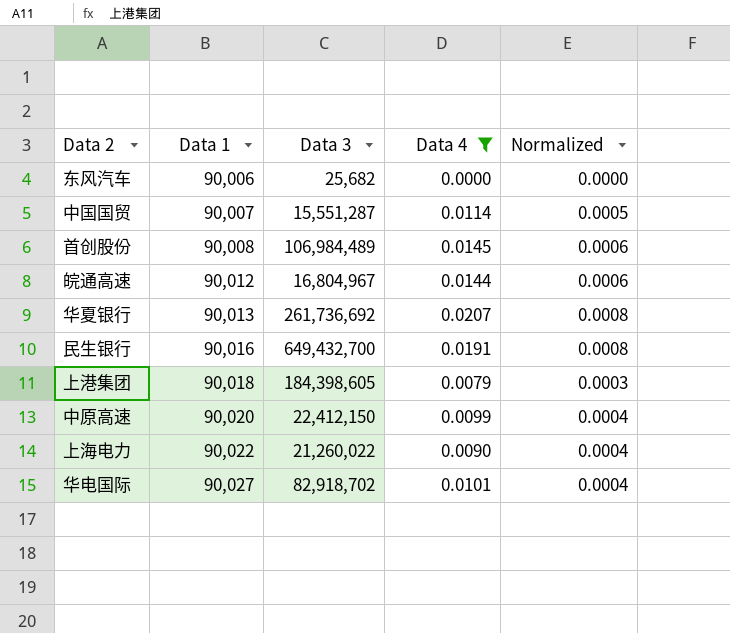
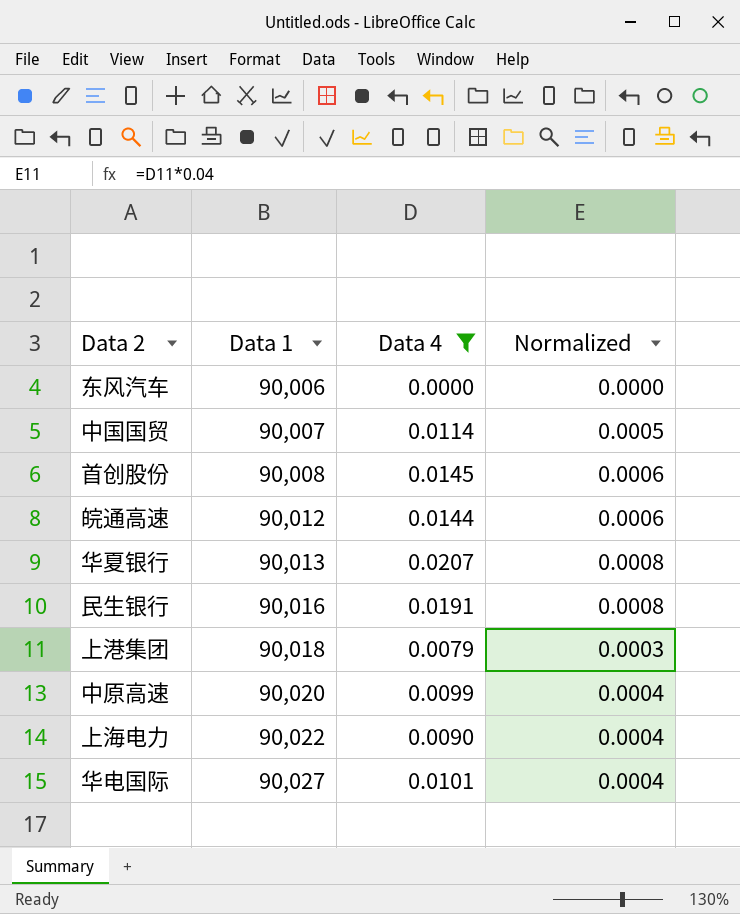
column Data 3 | position: 3 -> none

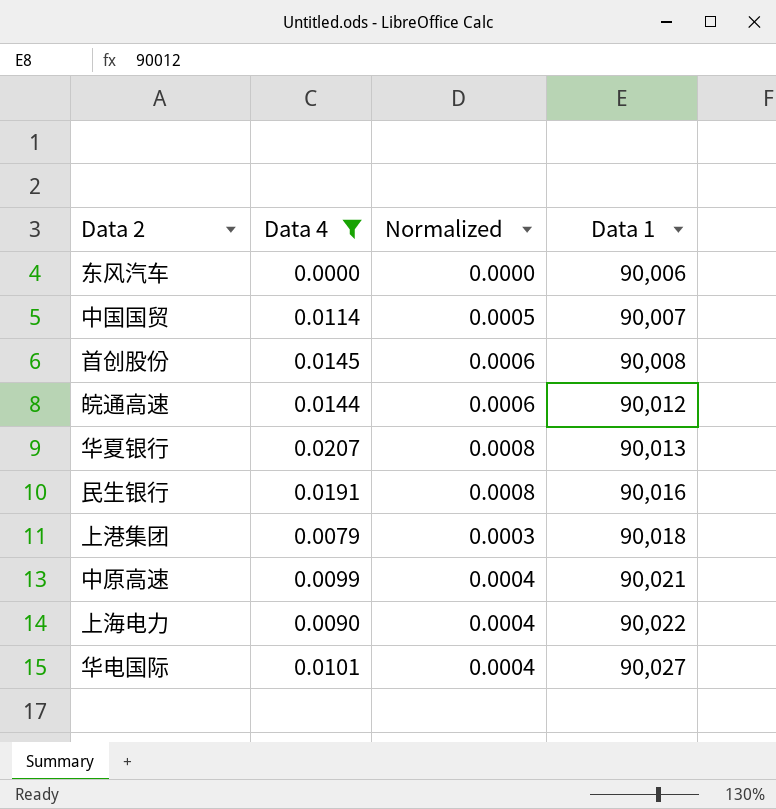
column Data 1 | position: 2 -> 4
中原高速 | Data 1: 90,020 -> 90,021

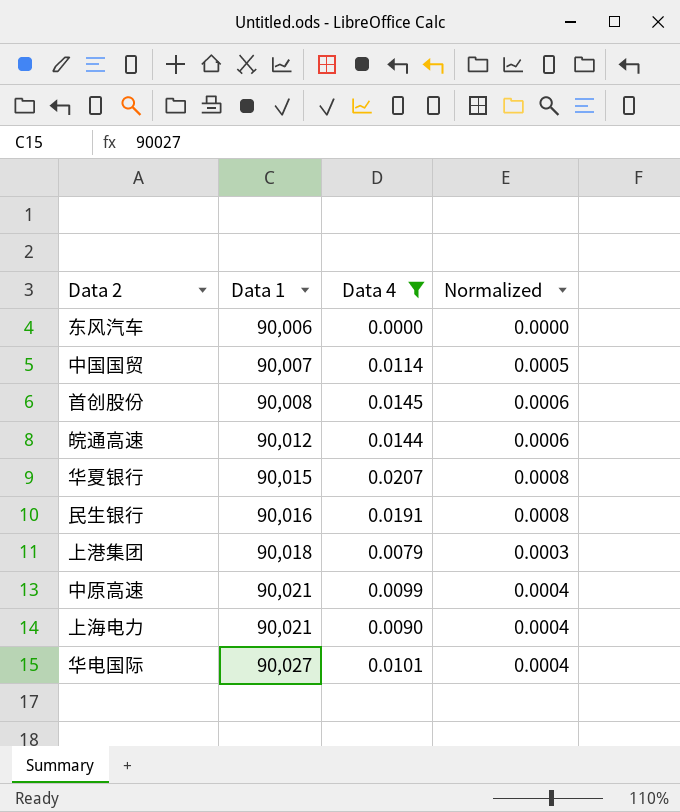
column Data 1 | position: 4 -> 2
华夏银行 | Data 1: 90,013 -> 90,015
上海电力 | Data 1: 90,022 -> 90,021

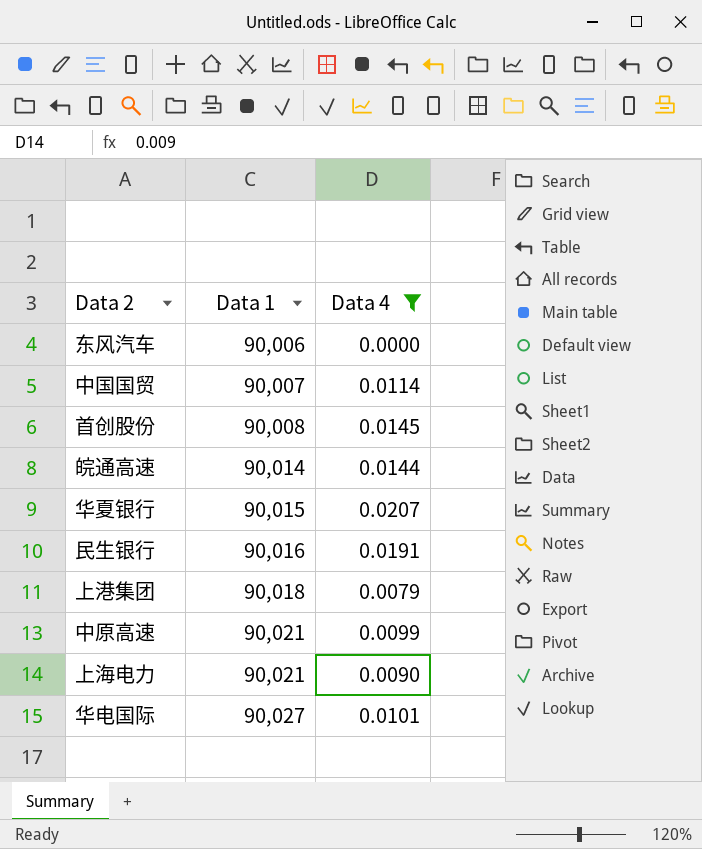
column Normalized | formula: [Data 4] * 0.04 -> none
皖通高速 | Data 1: 90,012 -> 90,014

